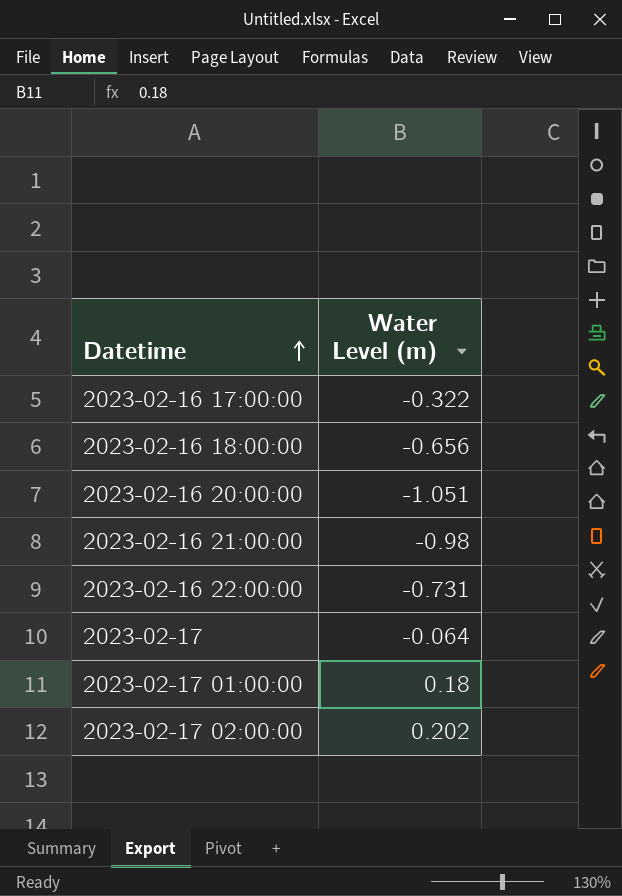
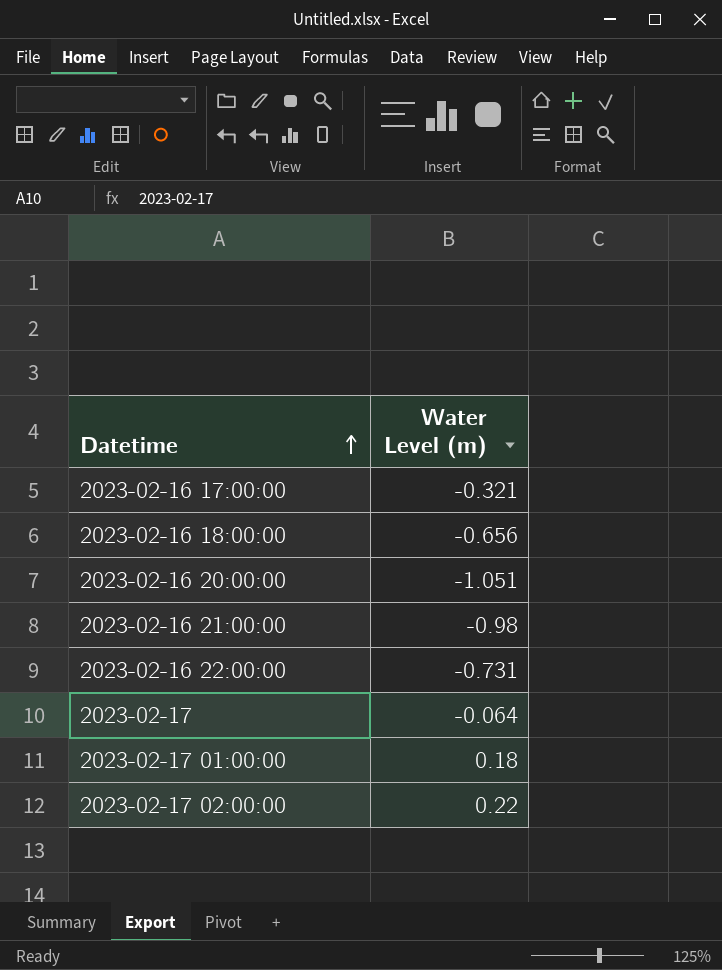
2023-02-16 17:00:00 | Water Level (m): -0.322 -> -0.321
2023-02-17 02:00:00 | Water Level (m): 0.202 -> 0.22

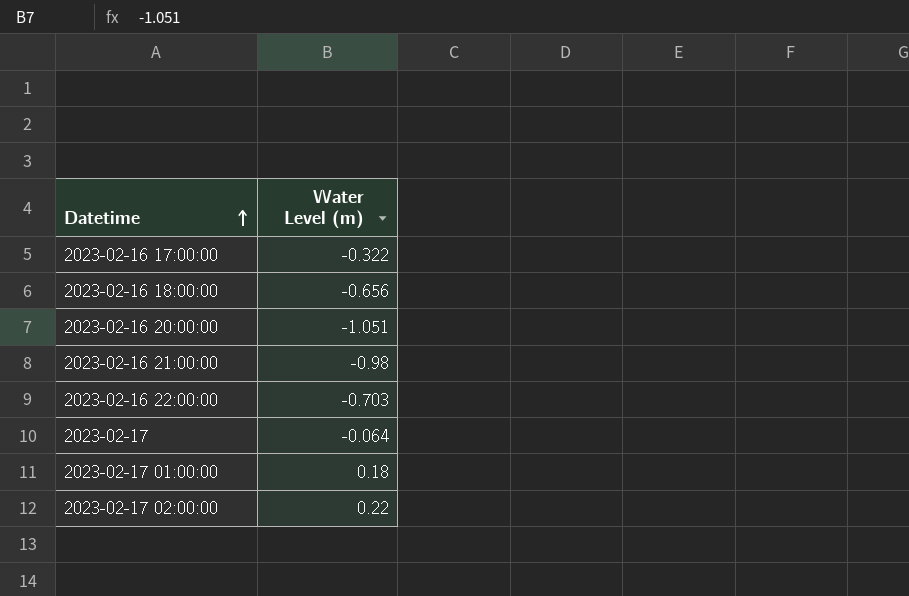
2023-02-16 17:00:00 | Water Level (m): -0.321 -> -0.322
2023-02-16 22:00:00 | Water Level (m): -0.731 -> -0.703

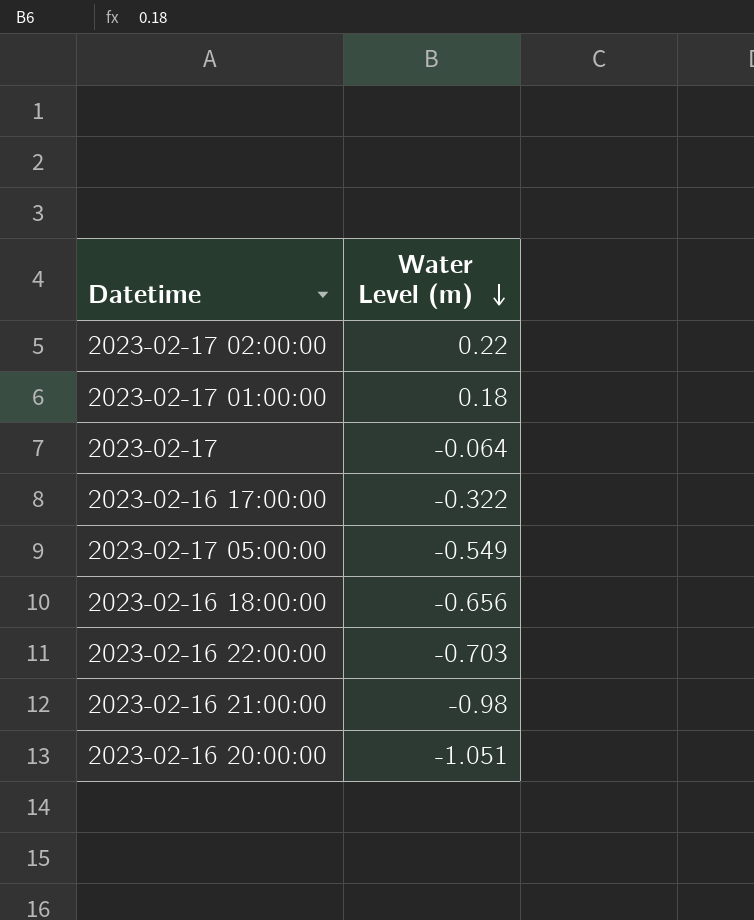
row order: Datetime ascending -> Water Level (m) descending
row 2023-02-17 05:00:00: none -> -0.549

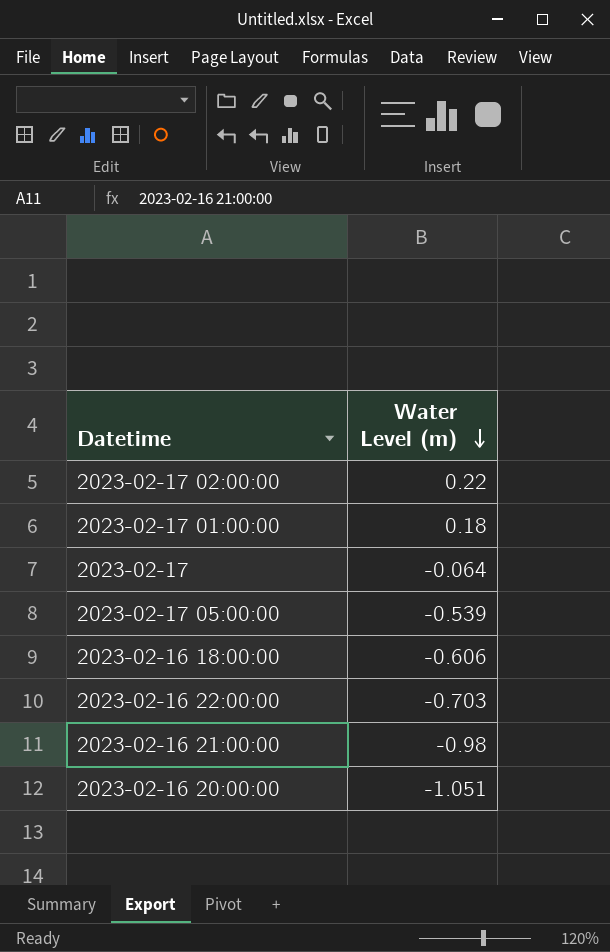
row 2023-02-16 17:00:00: -0.322 -> none
2023-02-17 05:00:00 | Water Level (m): -0.549 -> -0.539
2023-02-16 18:00:00 | Water Level (m): -0.656 -> -0.606

